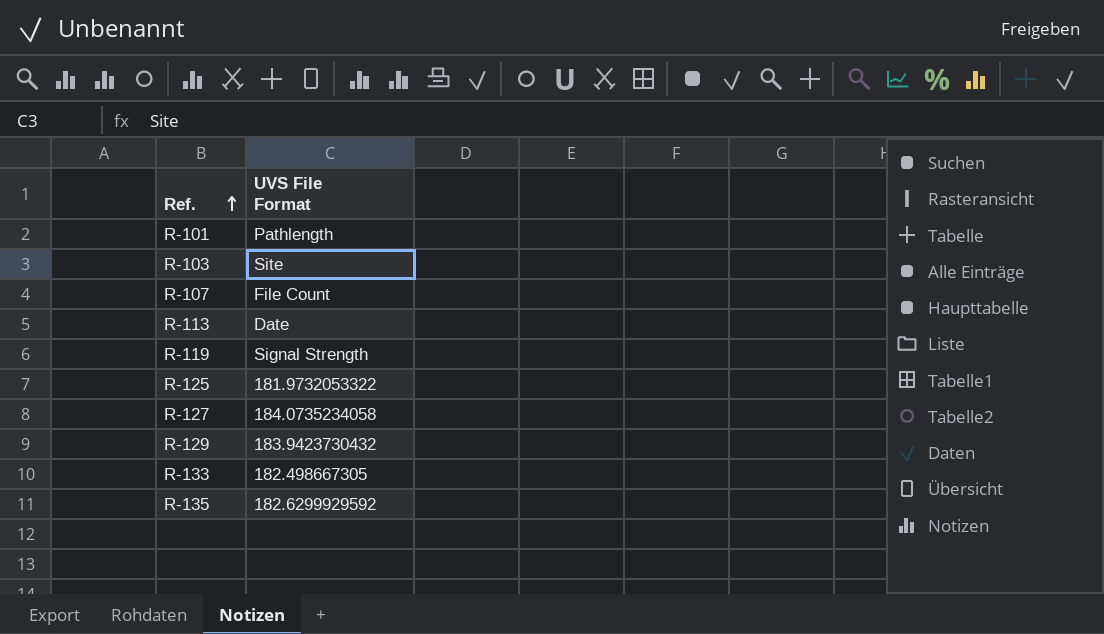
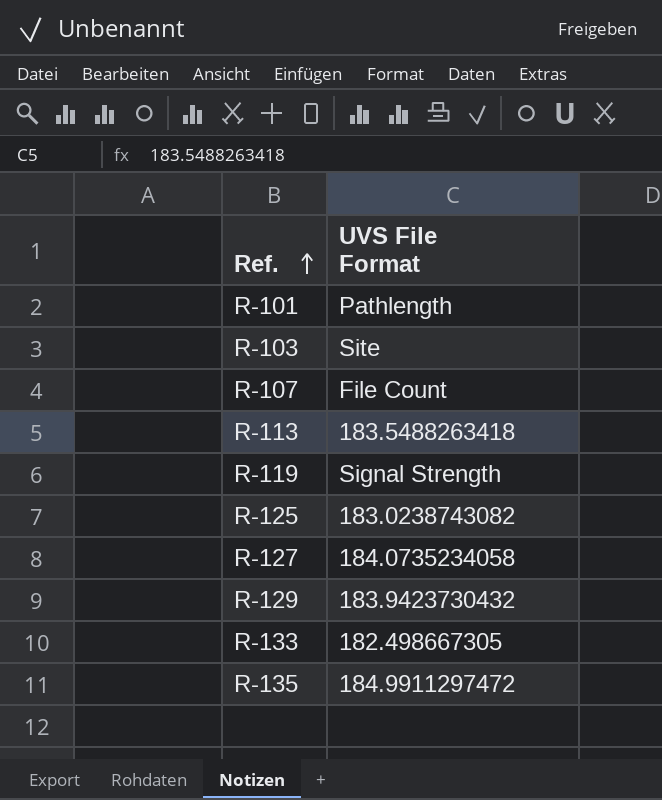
R-113 | UVS File Format: Date -> 183.5488263418
R-125 | UVS File Format: 181.9732053322 -> 183.0238743082
R-135 | UVS File Format: 182.6299929592 -> 184.9911297472

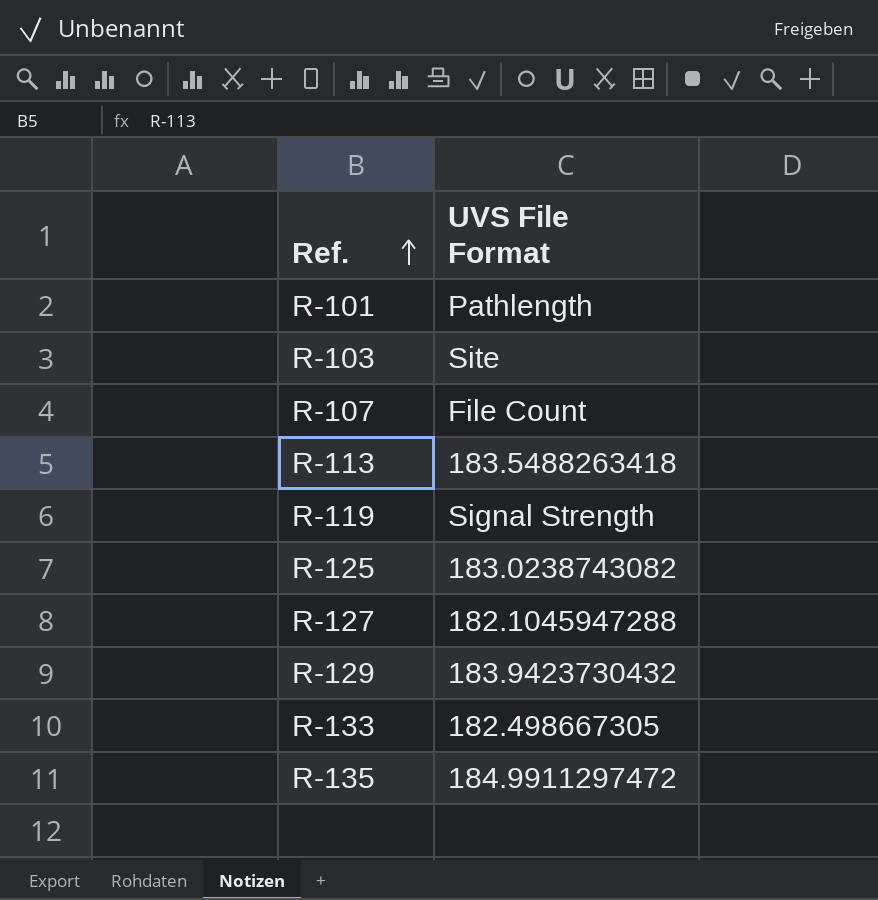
R-127 | UVS File Format: 184.0735234058 -> 182.1045947288

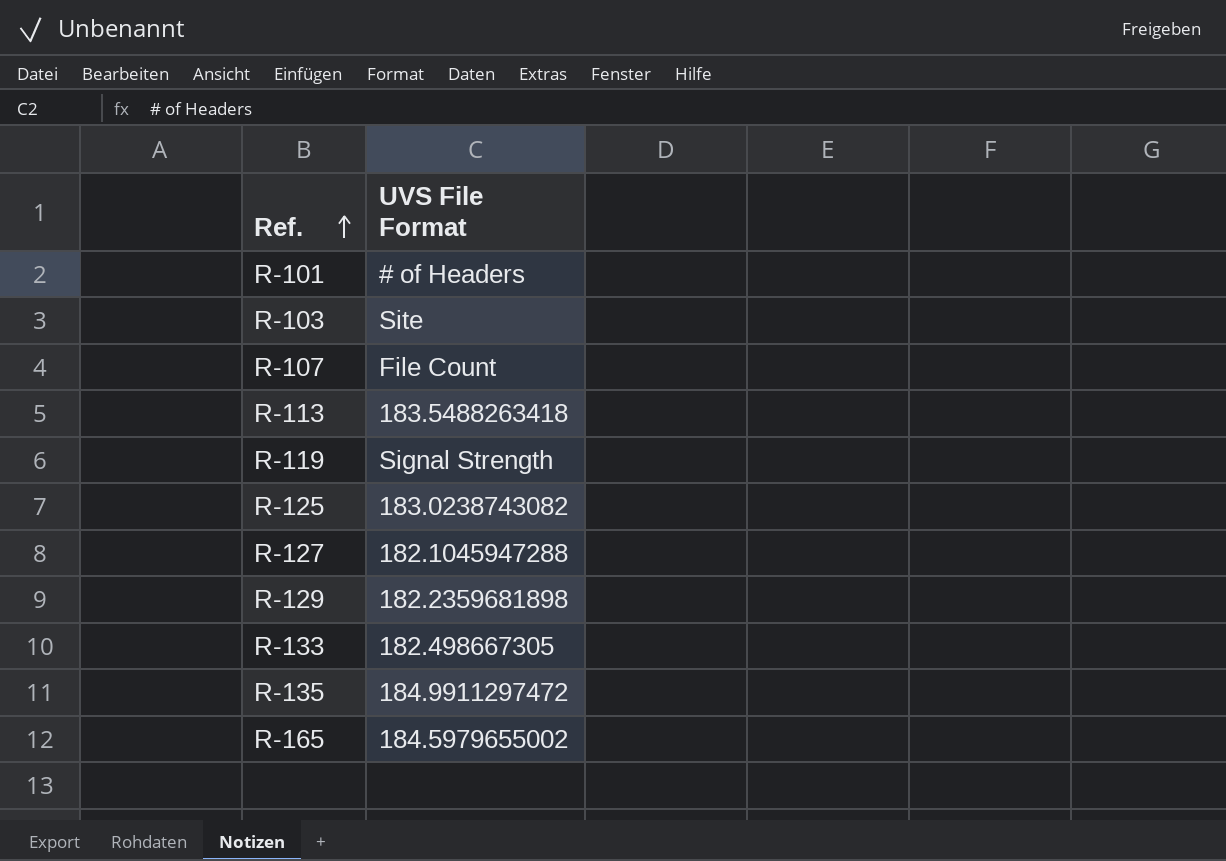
R-101 | UVS File Format: Pathlength -> # of Headers
R-129 | UVS File Format: 183.9423730432 -> 182.2359681898
row R-165: none -> 184.5979655002

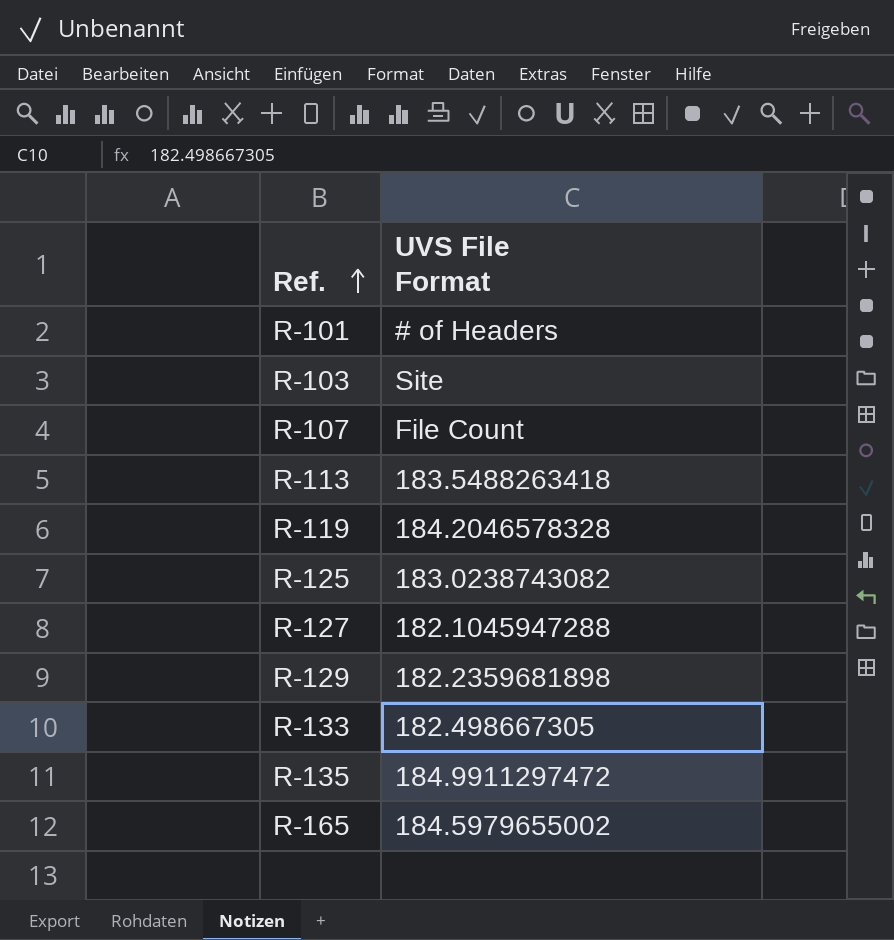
R-119 | UVS File Format: Signal Strength -> 184.2046578328

